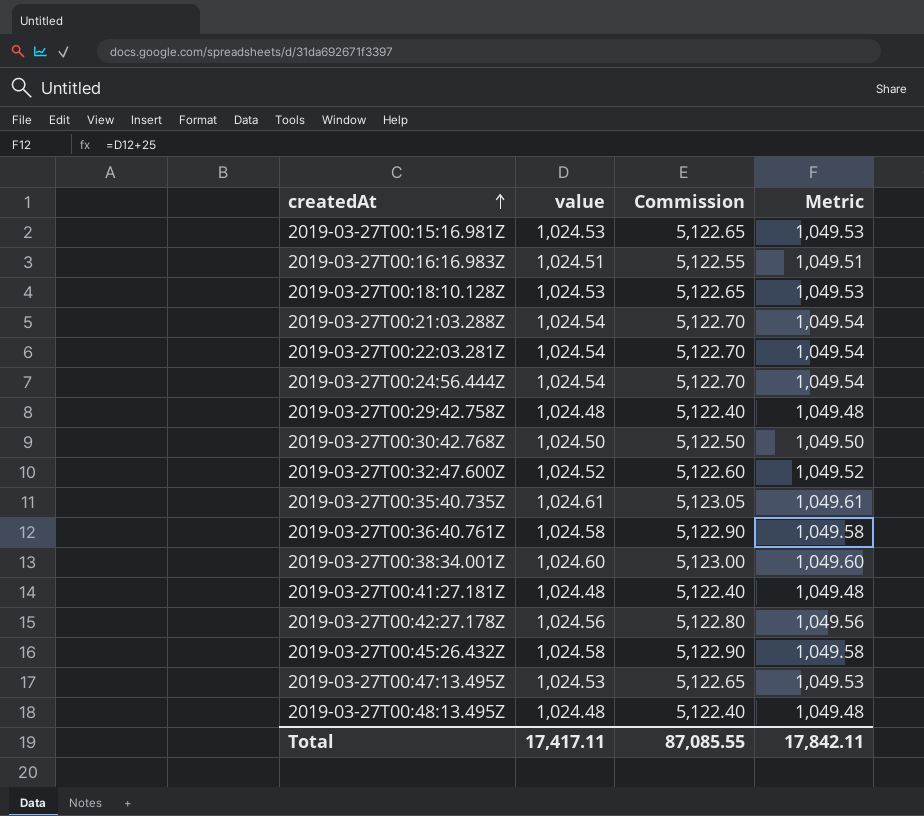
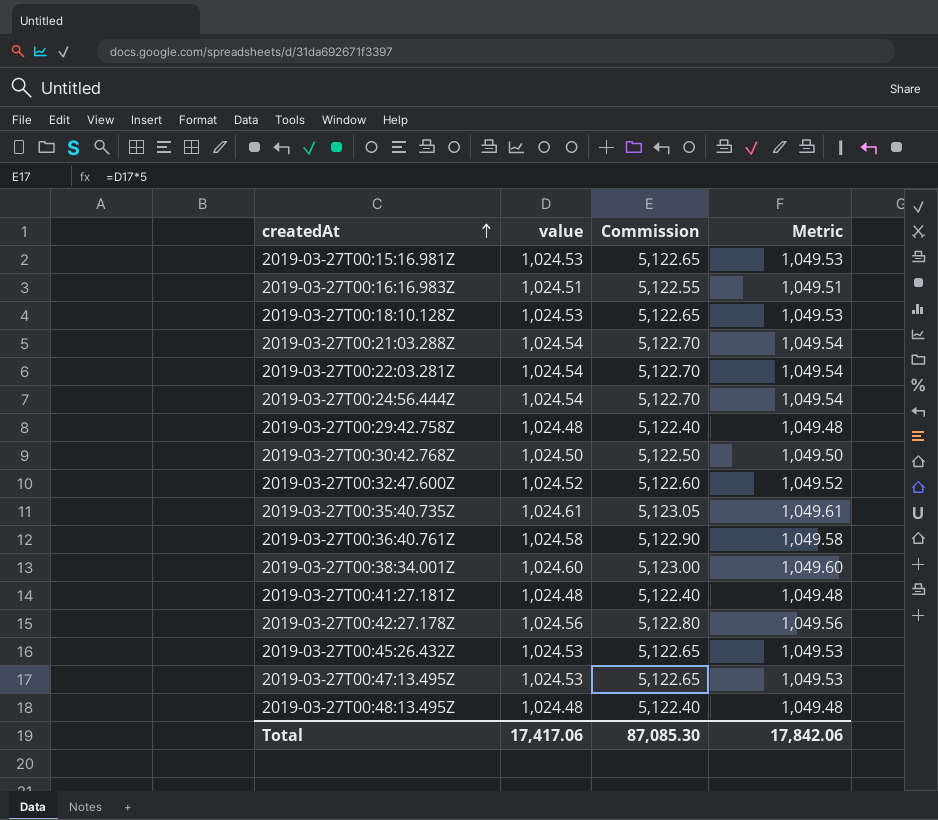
2019-03-27T00:45:26.432Z | value: 1,024.58 -> 1,024.53
2019-03-27T00:45:26.432Z | Commission: 5,122.90 -> 5,122.65
2019-03-27T00:45:26.432Z | Metric: 1,049.58 -> 1,049.53
Total | value: 17,417.11 -> 17,417.06
Total | Commission: 87,085.55 -> 87,085.30
Total | Metric: 17,842.11 -> 17,842.06

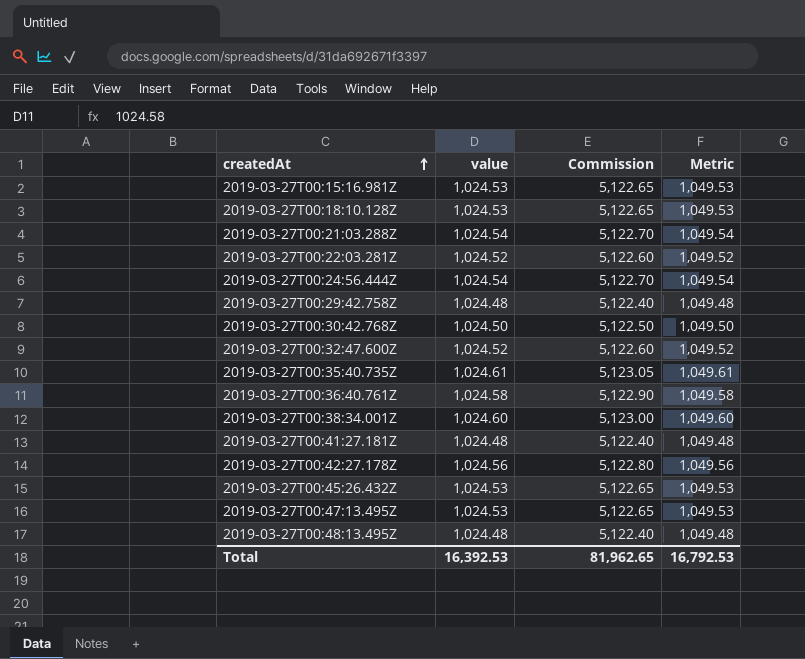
row 2019-03-27T00:16:16.983Z: 1,024.51 | 5,122.55 | 1,049.51 -> none
2019-03-27T00:22:03.281Z | value: 1,024.54 -> 1,024.52
2019-03-27T00:22:03.281Z | Commission: 5,122.70 -> 5,122.60
2019-03-27T00:22:03.281Z | Metric: 1,049.54 -> 1,049.52
Total | value: 17,417.06 -> 16,392.53
Total | Commission: 87,085.30 -> 81,962.65
Total | Metric: 17,842.06 -> 16,792.53

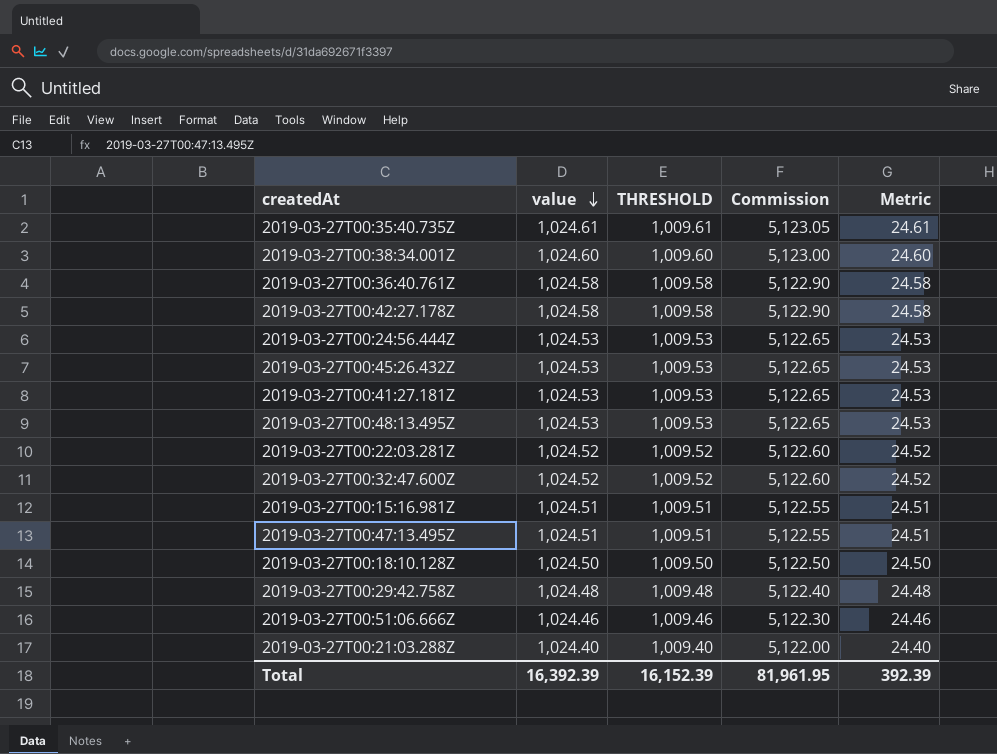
row order: createdAt ascending -> value descending
column THRESHOLD | formula: none -> [value] - 15
column Metric | formula: [value] + 25 -> [value] - 1000
row 2019-03-27T00:30:42.768Z: 1,024.50 | 5,122.50 | 1,049.50 -> none
2019-03-27T00:42:27.178Z | value: 1,024.56 -> 1,024.58
2019-03-27T00:42:27.178Z | Commission: 5,122.80 -> 5,122.90
2019-03-27T00:24:56.444Z | value: 1,024.54 -> 1,024.53
2019-03-27T00:24:56.444Z | Commission: 5,122.70 -> 5,122.65
2019-03-27T00:41:27.181Z | value: 1,024.48 -> 1,024.53
2019-03-27T00:41:27.181Z | Commission: 5,122.40 -> 5,122.65
2019-03-27T00:48:13.495Z | value: 1,024.48 -> 1,024.53
2019-03-27T00:48:13.495Z | Commission: 5,122.40 -> 5,122.65
2019-03-27T00:15:16.981Z | value: 1,024.53 -> 1,024.51
2019-03-27T00:15:16.981Z | Commission: 5,122.65 -> 5,122.55
2019-03-27T00:47:13.495Z | value: 1,024.53 -> 1,024.51
2019-03-27T00:47:13.495Z | Commission: 5,122.65 -> 5,122.55
2019-03-27T00:18:10.128Z | value: 1,024.53 -> 1,024.50
2019-03-27T00:18:10.128Z | Commission: 5,122.65 -> 5,122.50
row 2019-03-27T00:51:06.666Z: none -> 1,024.46 | 1,009.46 | 5,122.30 | 24.46
2019-03-27T00:21:03.288Z | value: 1,024.54 -> 1,024.40
2019-03-27T00:21:03.288Z | Commission: 5,122.70 -> 5,122.00
Total | value: 16,392.53 -> 16,392.39
Total | Commission: 81,962.65 -> 81,961.95
Total | Metric: 16,792.53 -> 392.39

